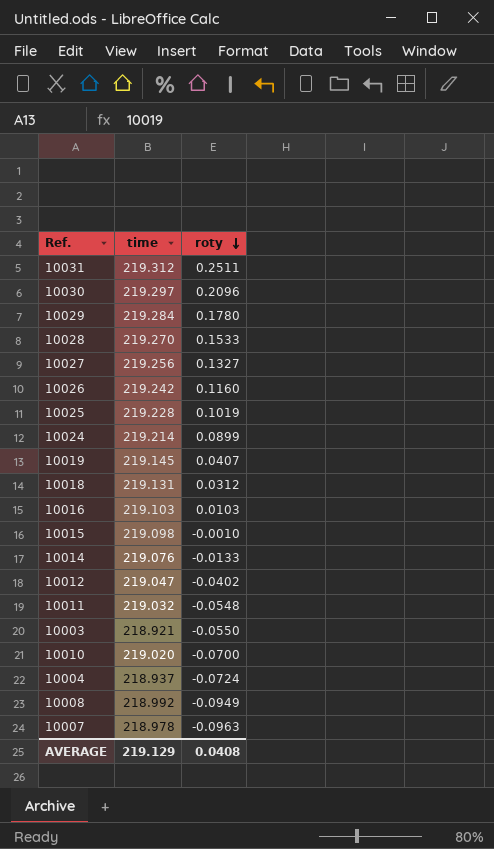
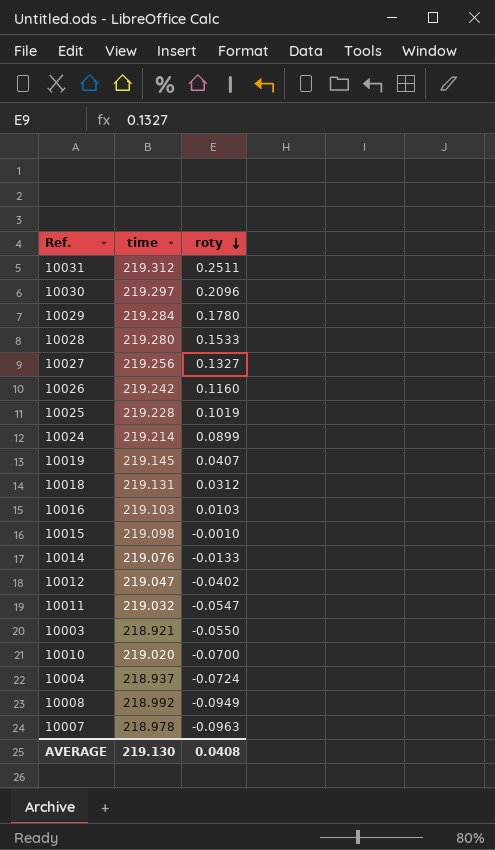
10028 | time: 219.270 -> 219.280
10011 | roty: -0.0548 -> -0.0547
AVERAGE | time: 219.129 -> 219.130

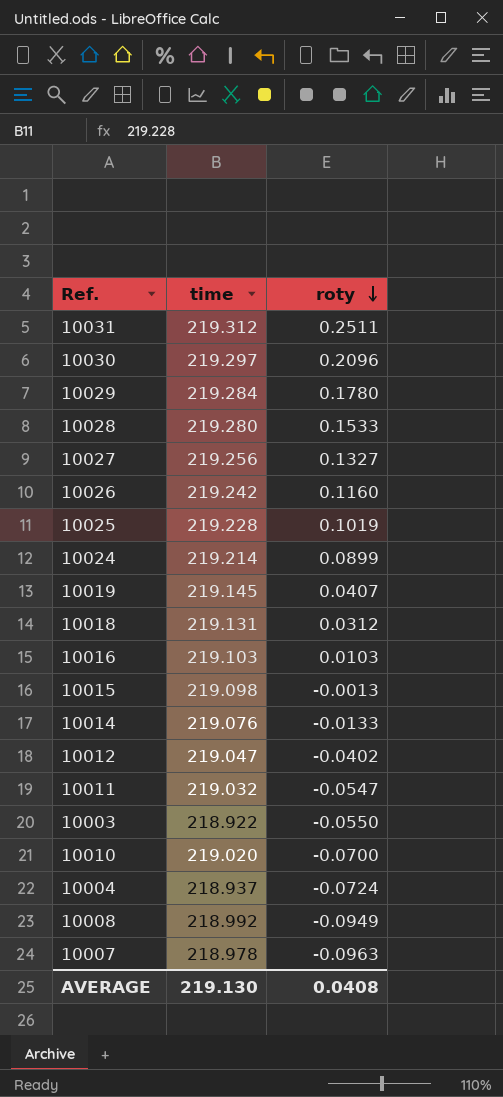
10015 | roty: -0.0010 -> -0.0013
10003 | time: 218.921 -> 218.922

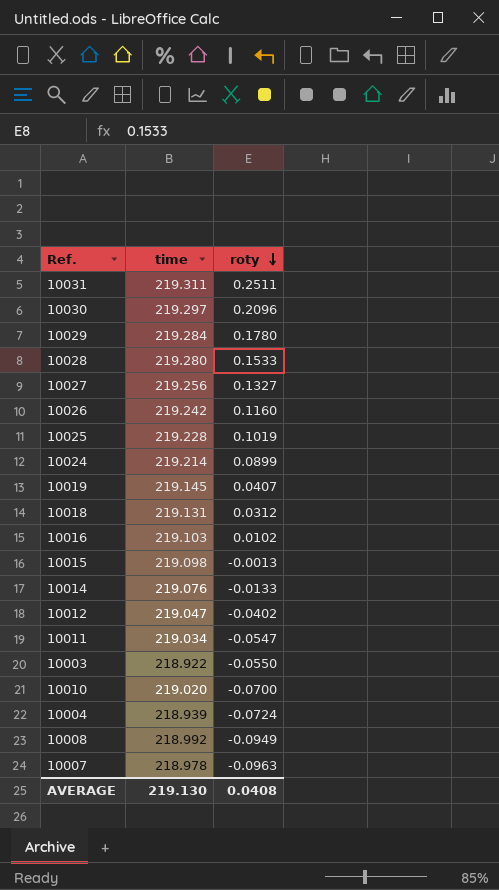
10031 | time: 219.312 -> 219.311
10016 | roty: 0.0103 -> 0.0102
10011 | time: 219.032 -> 219.034
10004 | time: 218.937 -> 218.939

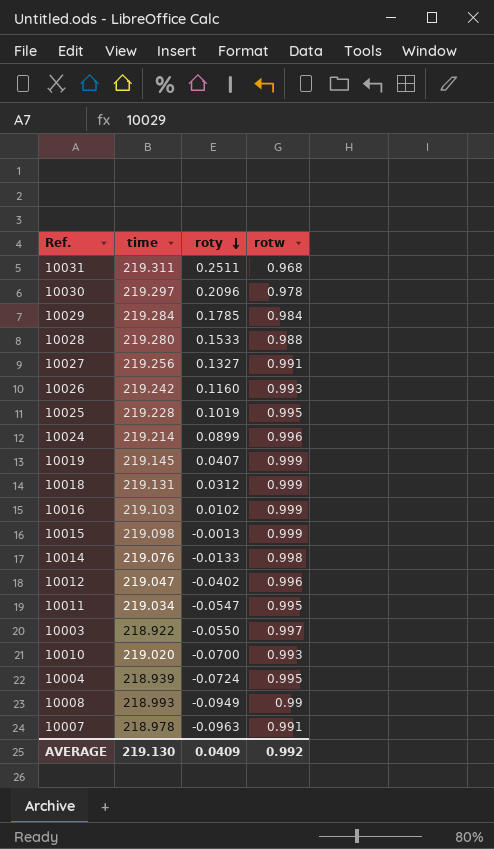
column rotw | position: none -> 4
10029 | roty: 0.1780 -> 0.1785
10008 | time: 218.992 -> 218.993
AVERAGE | roty: 0.0408 -> 0.0409

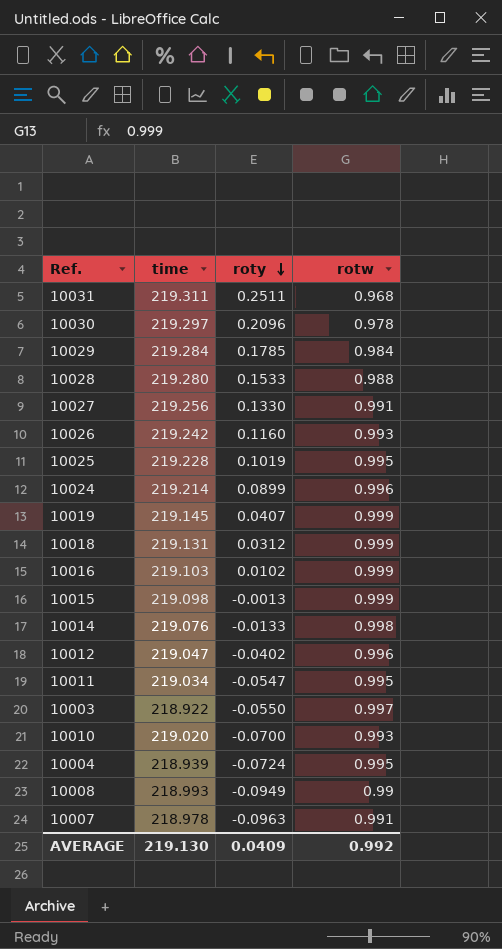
10027 | roty: 0.1327 -> 0.1330

